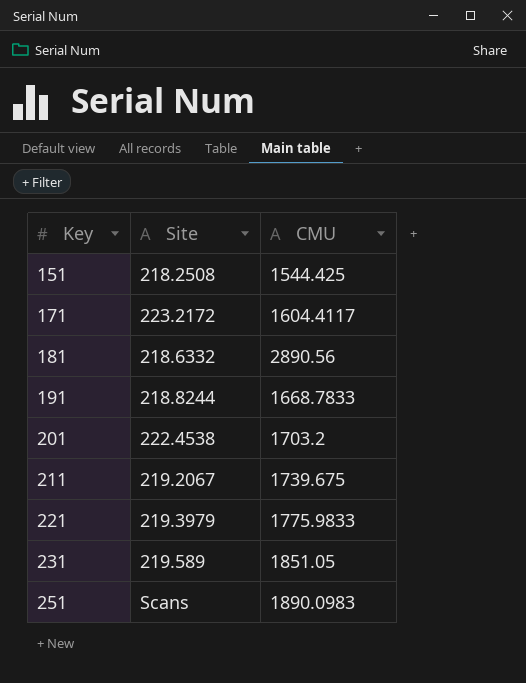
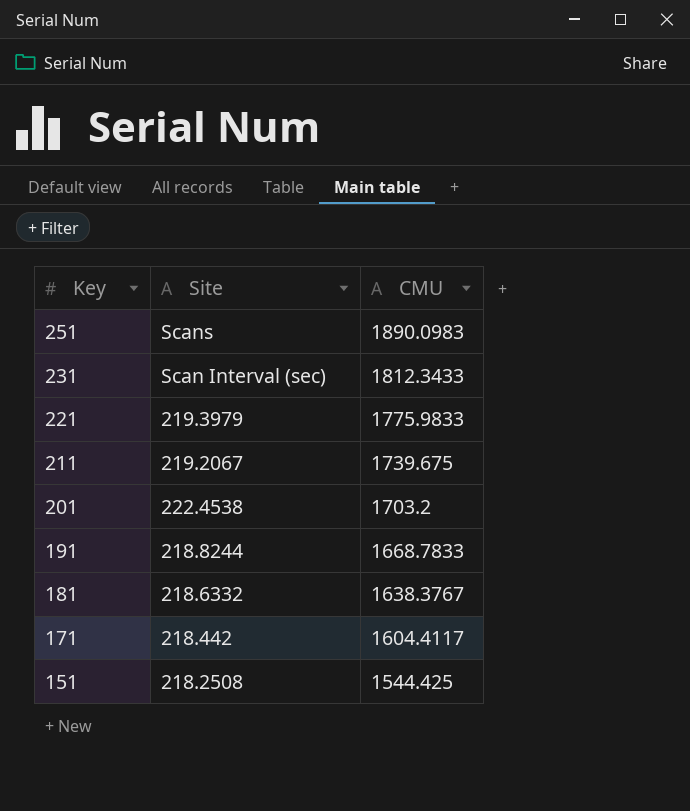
row order: Key ascending -> Key descending
231 | Site: 219.589 -> Scan Interval (sec)
231 | CMU: 1851.05 -> 1812.3433
181 | CMU: 2890.56 -> 1638.3767
171 | Site: 223.2172 -> 218.442

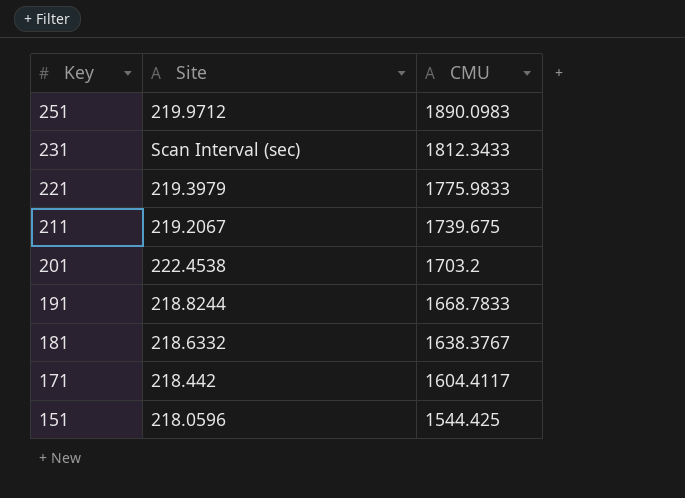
251 | Site: Scans -> 219.9712
151 | Site: 218.2508 -> 218.0596

